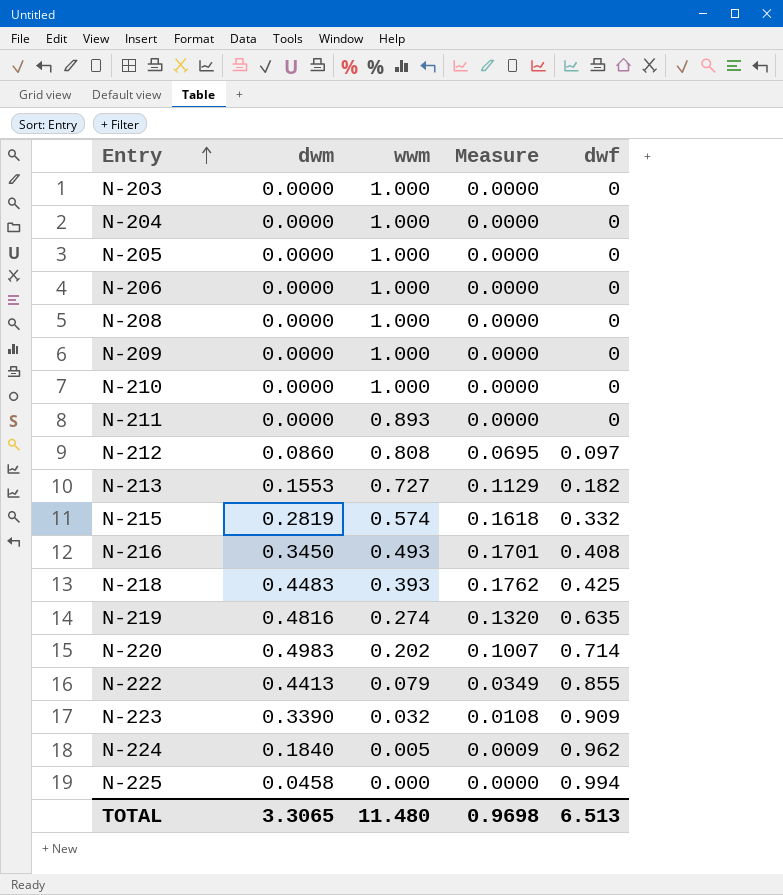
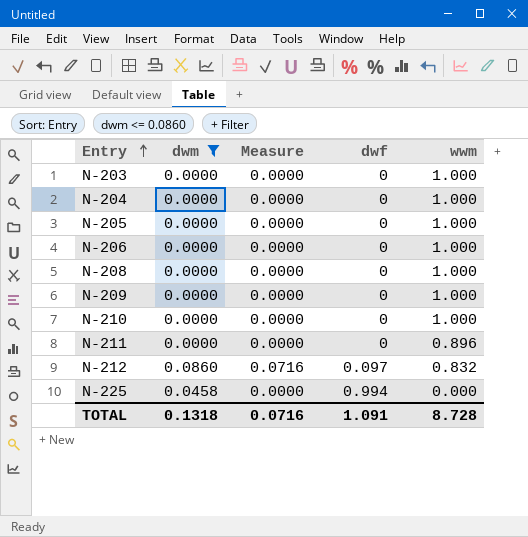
filter: none -> dwm <= 0.0860
column wwm | position: 3 -> 5
N-211 | wwm: 0.893 -> 0.896
N-212 | Measure: 0.0695 -> 0.0716
N-212 | wwm: 0.808 -> 0.832
TOTAL | dwm: 3.3065 -> 0.1318
TOTAL | Measure: 0.9698 -> 0.0716
TOTAL | dwf: 6.513 -> 1.091
TOTAL | wwm: 11.480 -> 8.728

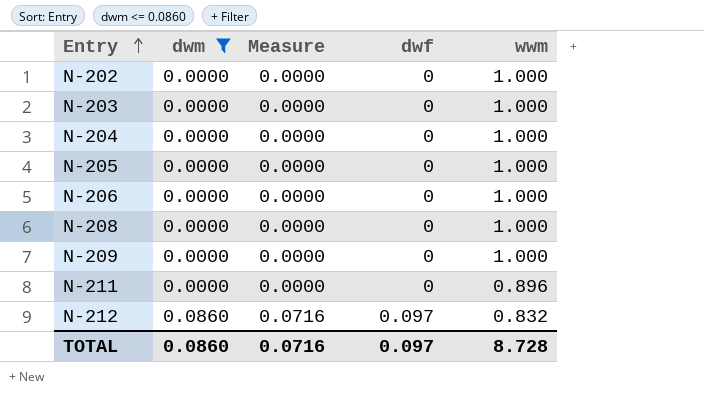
row N-210: 0.0000 | 0.0000 | 0 | 1.000 -> none
row N-225: 0.0458 | 0.0000 | 0.994 | 0.000 -> none
row N-202: none -> 0.0000 | 0.0000 | 0 | 1.000
TOTAL | dwm: 0.1318 -> 0.0860
TOTAL | dwf: 1.091 -> 0.097

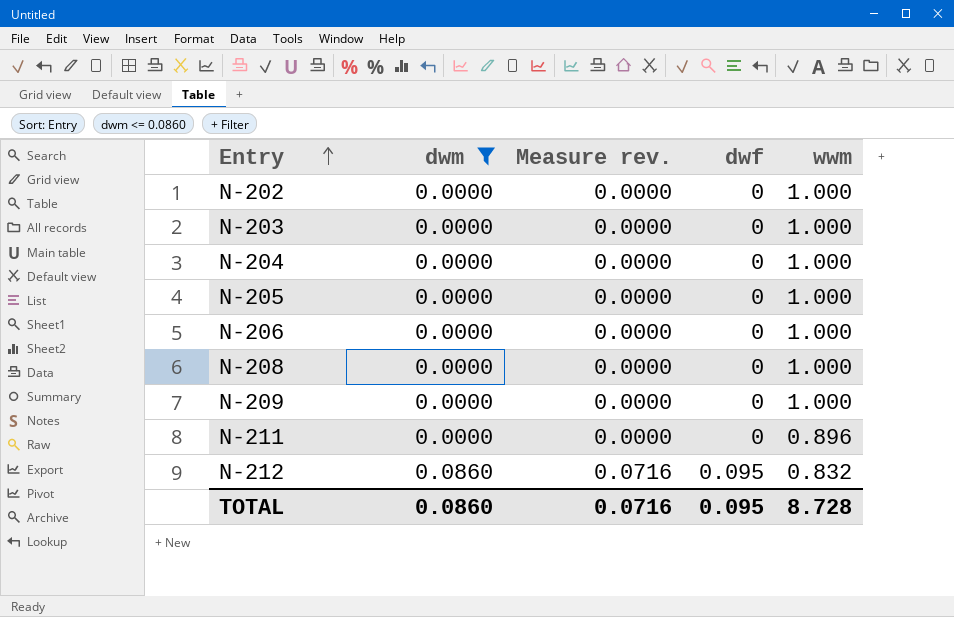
column name: Measure -> Measure rev.
N-212 | dwf: 0.097 -> 0.095
TOTAL | dwf: 0.097 -> 0.095

